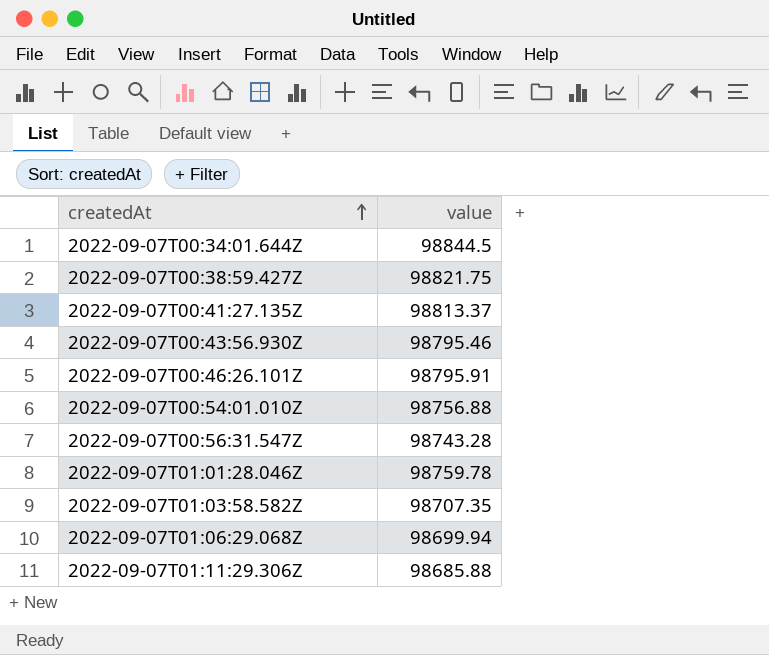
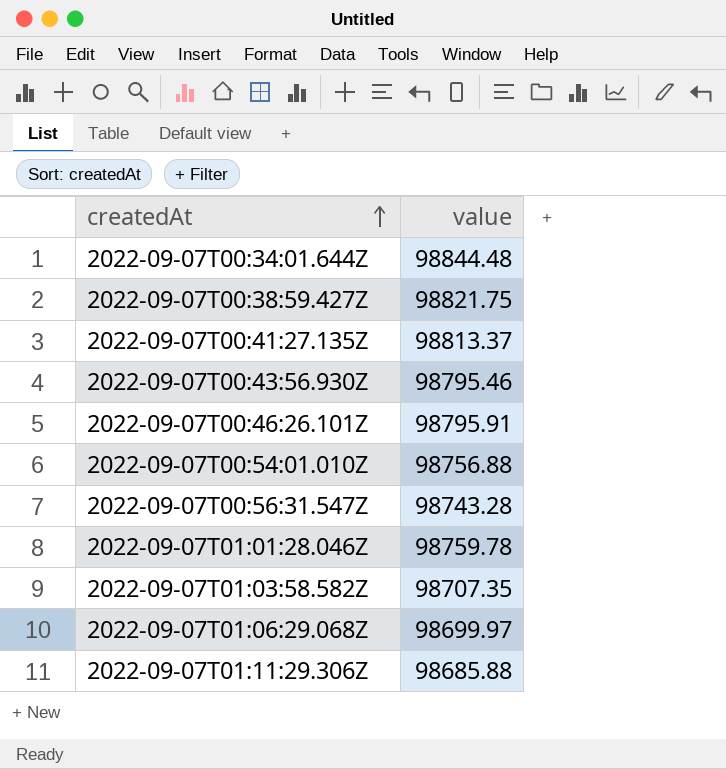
2022-09-07T00:34:01.644Z | value: 98844.5 -> 98844.48
2022-09-07T01:06:29.068Z | value: 98699.94 -> 98699.97

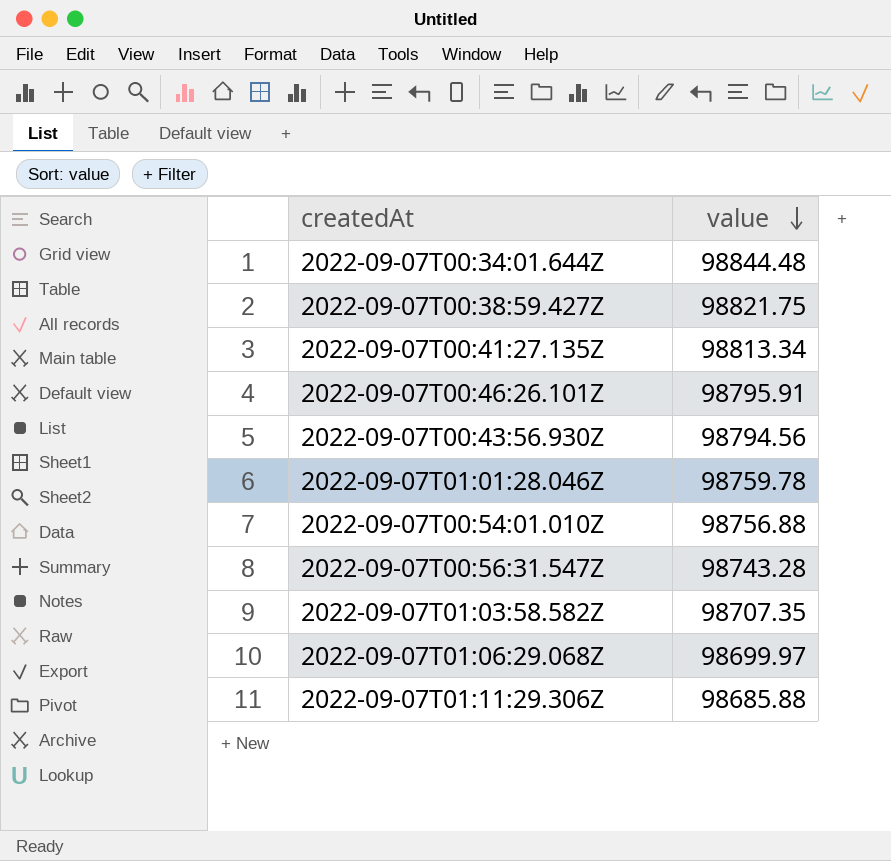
row order: createdAt ascending -> value descending
2022-09-07T00:41:27.135Z | value: 98813.37 -> 98813.34
2022-09-07T00:43:56.930Z | value: 98795.46 -> 98794.56

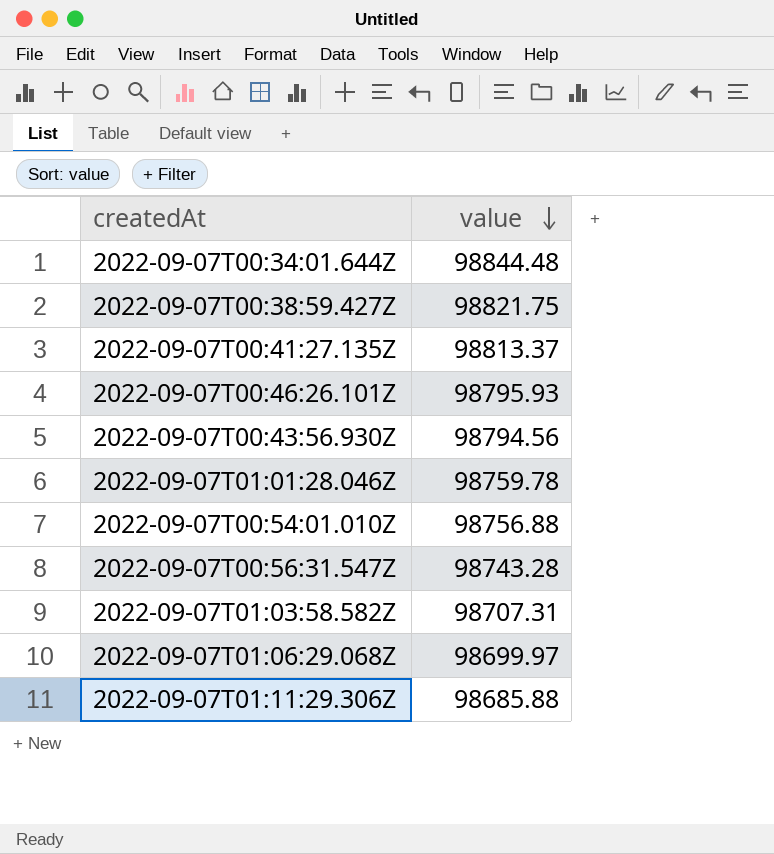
2022-09-07T00:41:27.135Z | value: 98813.34 -> 98813.37
2022-09-07T00:46:26.101Z | value: 98795.91 -> 98795.93
2022-09-07T01:03:58.582Z | value: 98707.35 -> 98707.31

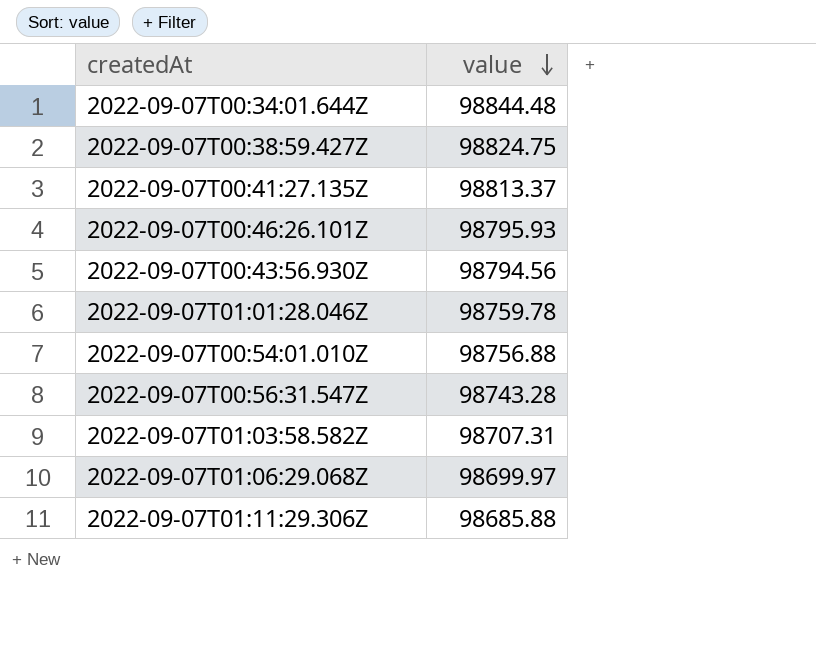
2022-09-07T00:38:59.427Z | value: 98821.75 -> 98824.75

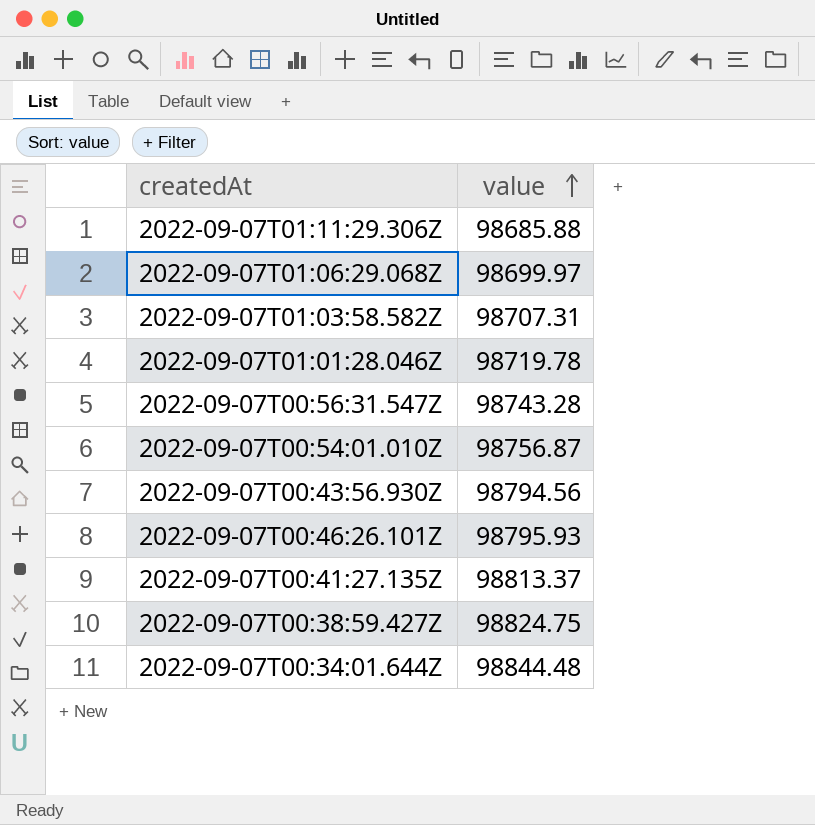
row order: value descending -> value ascending
2022-09-07T01:01:28.046Z | value: 98759.78 -> 98719.78
2022-09-07T00:54:01.010Z | value: 98756.88 -> 98756.87

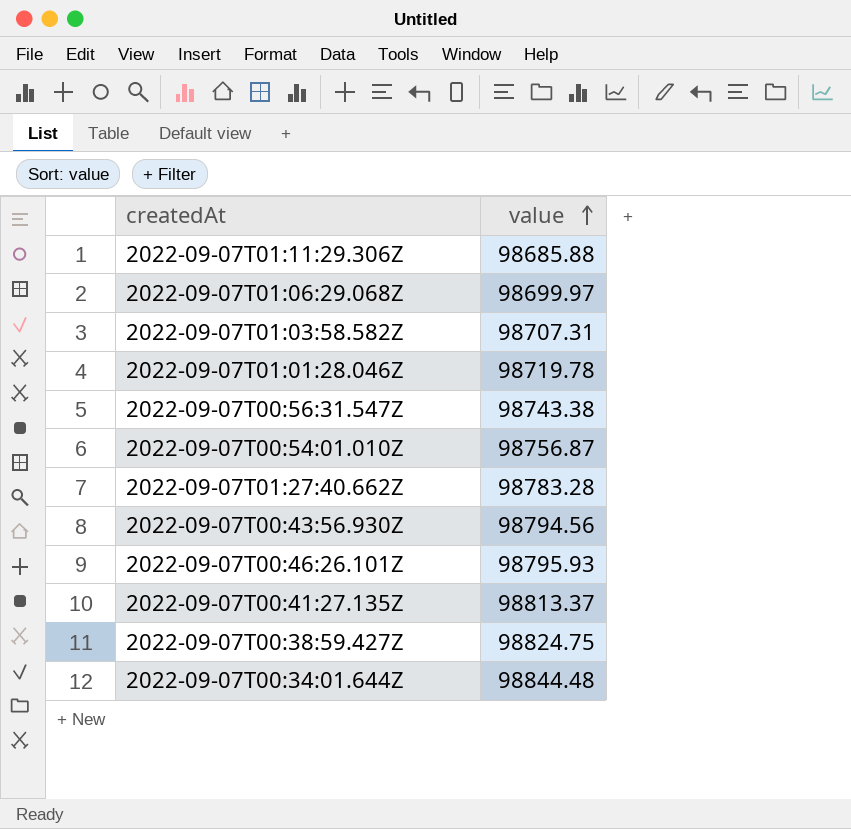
2022-09-07T00:56:31.547Z | value: 98743.28 -> 98743.38
row 2022-09-07T01:27:40.662Z: none -> 98783.28

